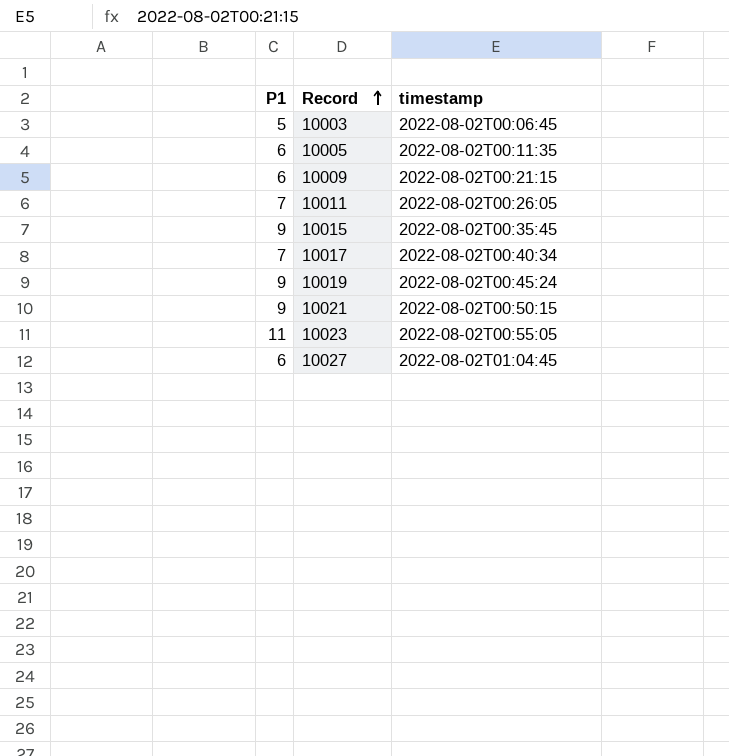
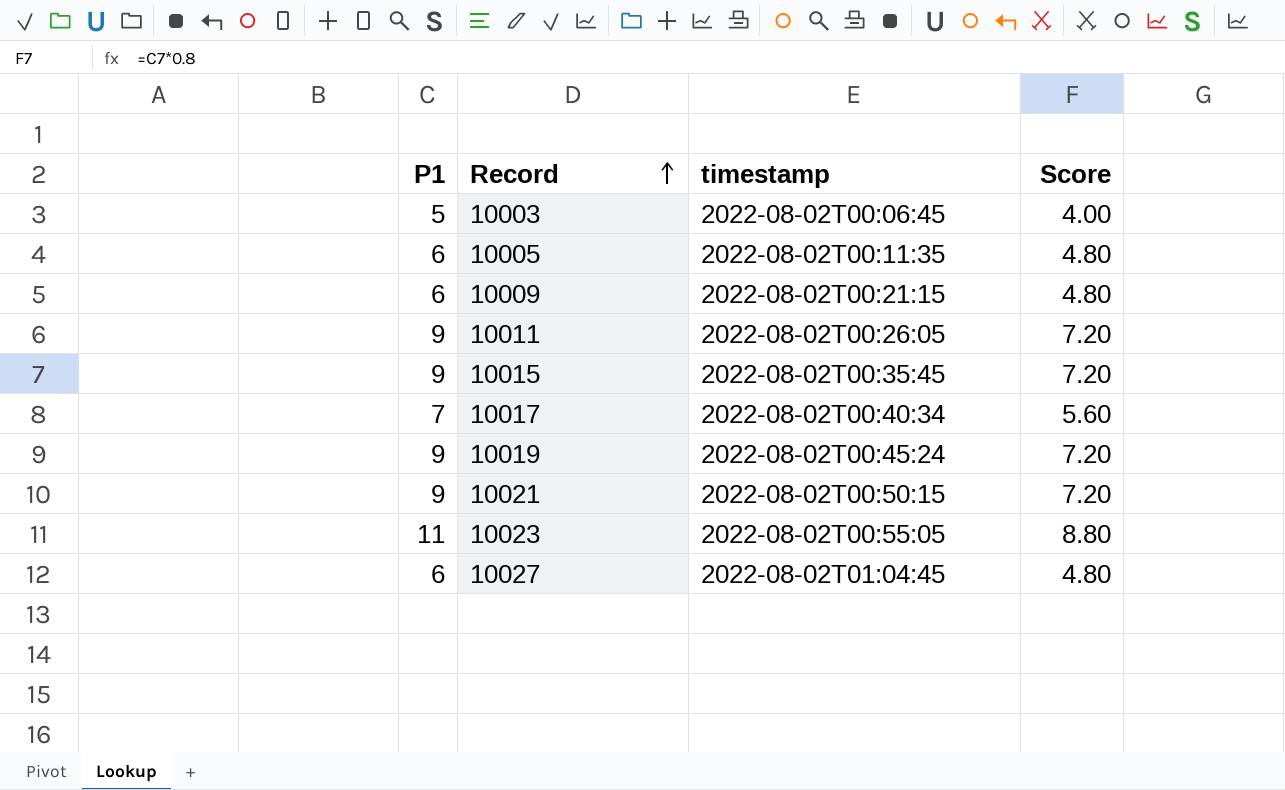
column Score | formula: none -> [P1] * 0.8
10011 | P1: 7 -> 9

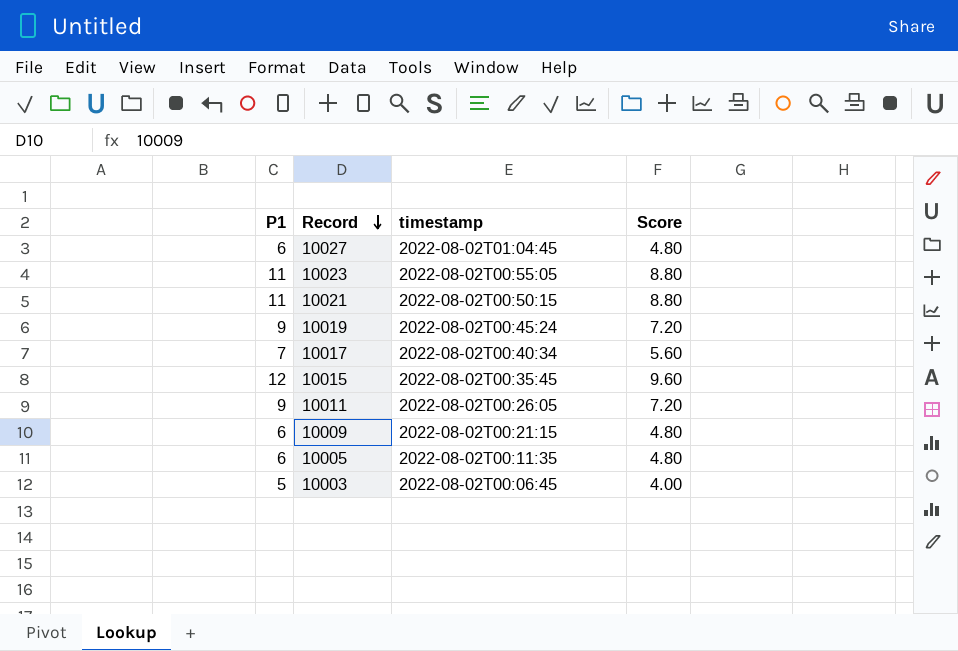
row order: Record ascending -> Record descending
10021 | P1: 9 -> 11
10021 | Score: 7.20 -> 8.80
10015 | P1: 9 -> 12
10015 | Score: 7.20 -> 9.60

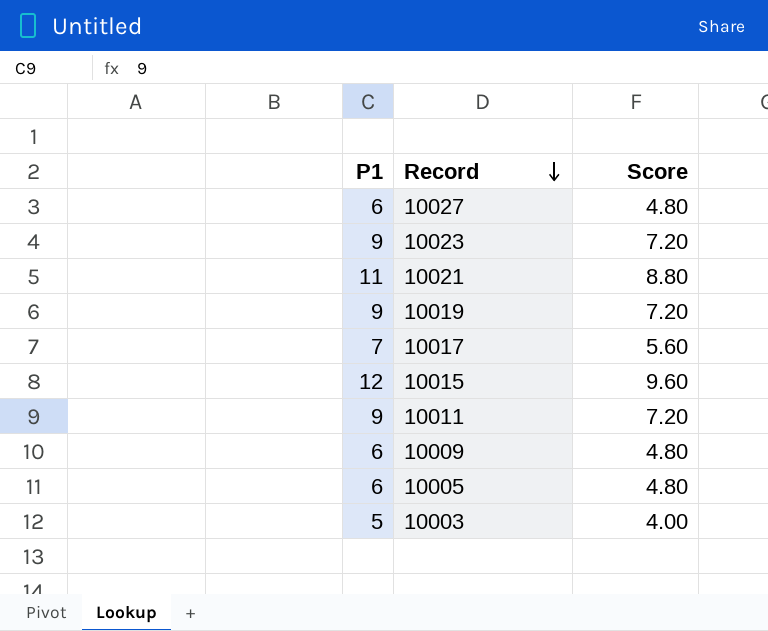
column timestamp | position: 3 -> none
10023 | P1: 11 -> 9
10023 | Score: 8.80 -> 7.20

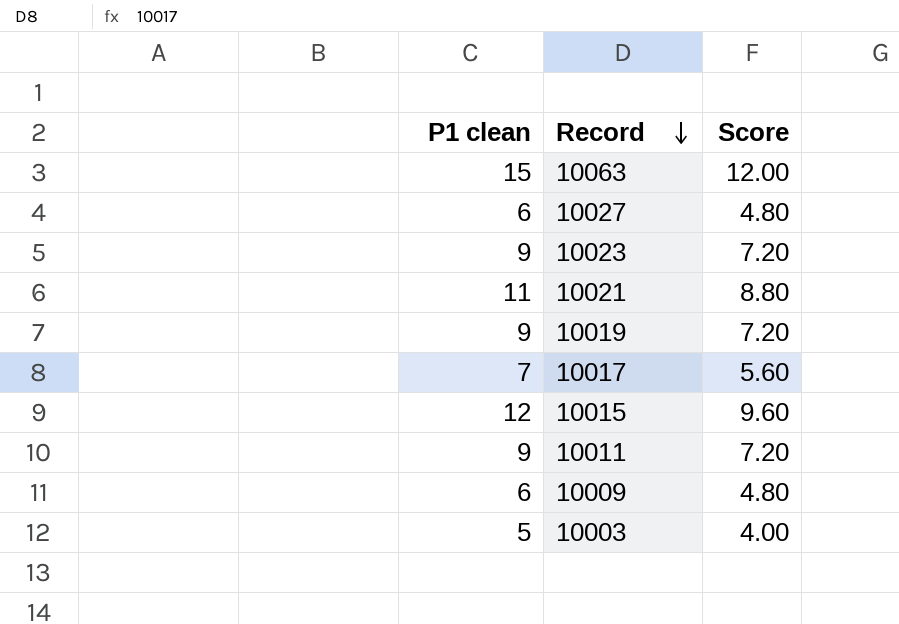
column name: P1 -> P1 clean
row 10005: 6 | 4.80 -> none
row 10063: none -> 15 | 12.00

